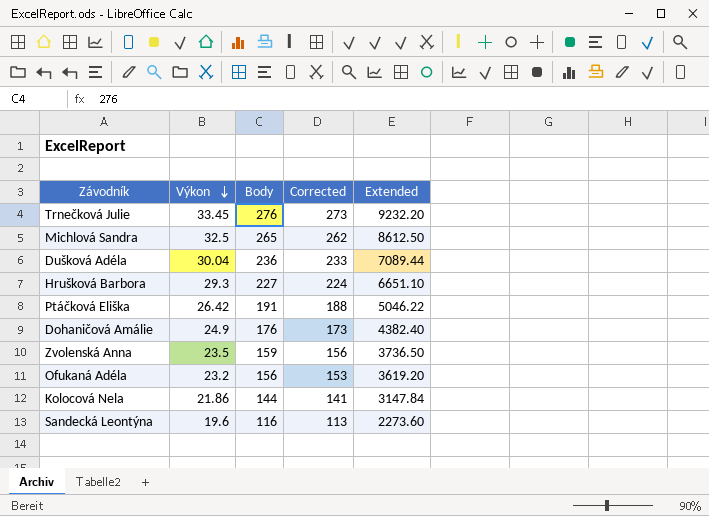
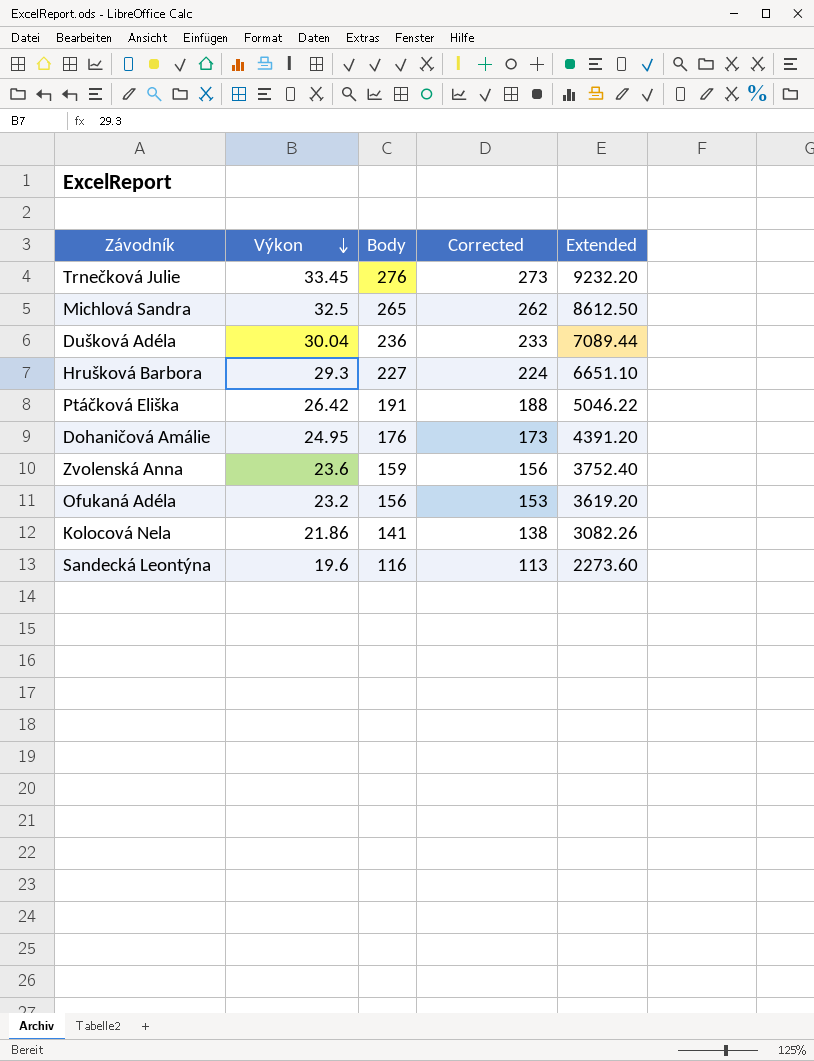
Dohaničová Amálie | Výkon: 24.9 -> 24.95
Dohaničová Amálie | Extended: 4382.40 -> 4391.20
Zvolenská Anna | Výkon: 23.5 -> 23.6
Zvolenská Anna | Extended: 3736.50 -> 3752.40
Kolocová Nela | Body: 144 -> 141
Kolocová Nela | Corrected: 141 -> 138
Kolocová Nela | Extended: 3147.84 -> 3082.26

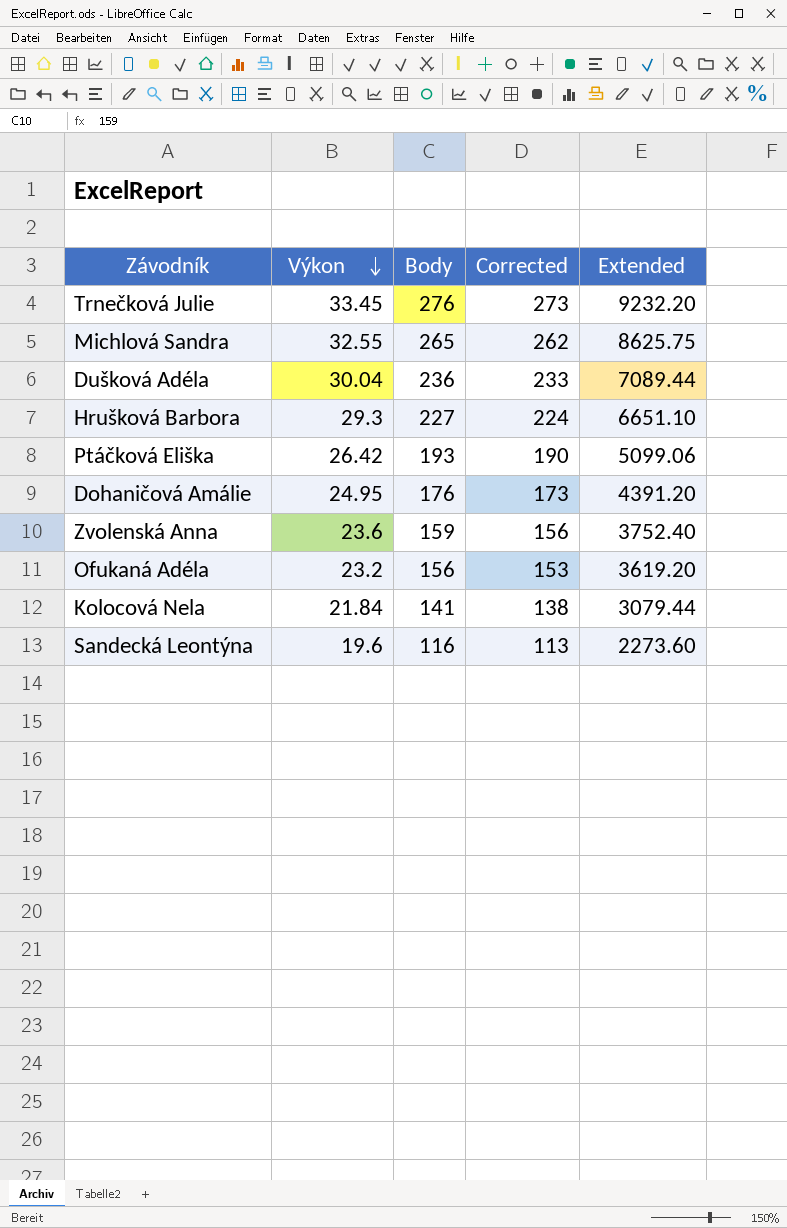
Michlová Sandra | Výkon: 32.5 -> 32.55
Michlová Sandra | Extended: 8612.50 -> 8625.75
Ptáčková Eliška | Body: 191 -> 193
Ptáčková Eliška | Corrected: 188 -> 190
Ptáčková Eliška | Extended: 5046.22 -> 5099.06
Kolocová Nela | Výkon: 21.86 -> 21.84
Kolocová Nela | Extended: 3082.26 -> 3079.44

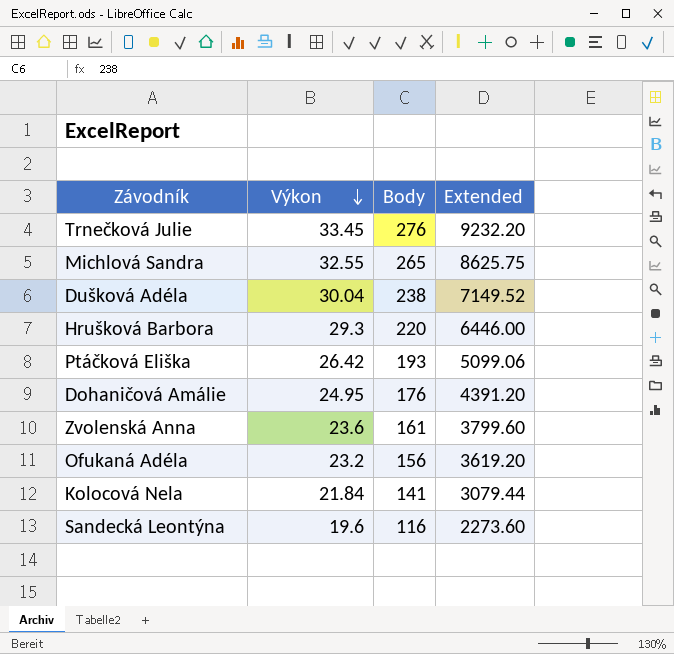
column Corrected | formula: [Body] - 3 -> none
Dušková Adéla | Body: 236 -> 238
Dušková Adéla | Extended: 7089.44 -> 7149.52
Hrušková Barbora | Body: 227 -> 220
Hrušková Barbora | Extended: 6651.10 -> 6446.00
Zvolenská Anna | Body: 159 -> 161
Zvolenská Anna | Extended: 3752.40 -> 3799.60

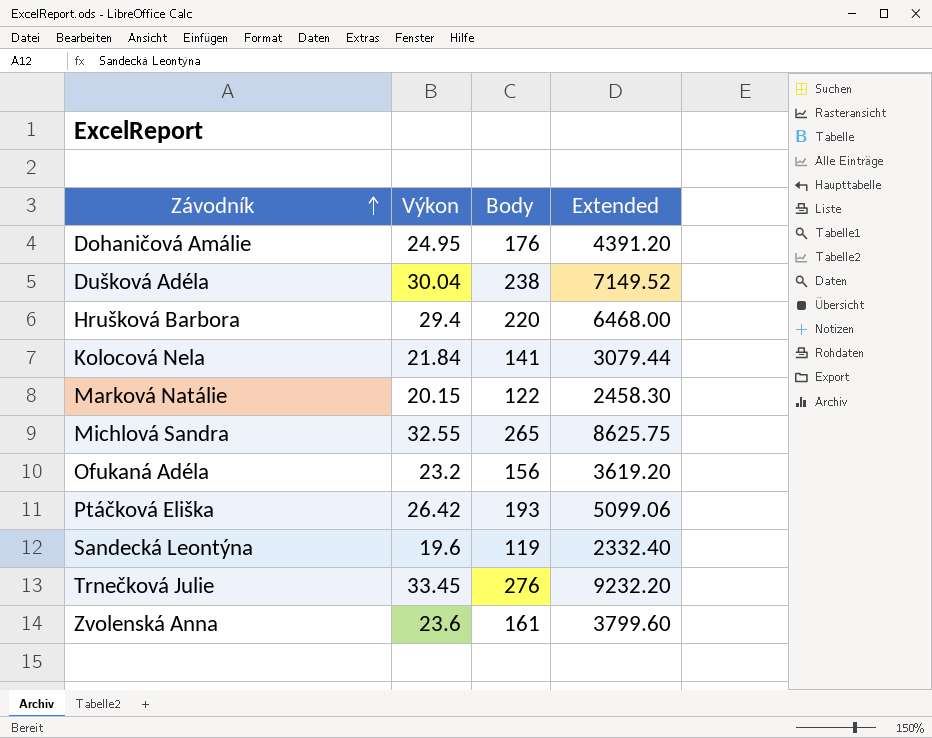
row order: Výkon descending -> Závodník ascending
Hrušková Barbora | Výkon: 29.3 -> 29.4
Hrušková Barbora | Extended: 6446.00 -> 6468.00
row Marková Natálie: none -> 20.15 | 122 | 2458.30
Sandecká Leontýna | Body: 116 -> 119
Sandecká Leontýna | Extended: 2273.60 -> 2332.40

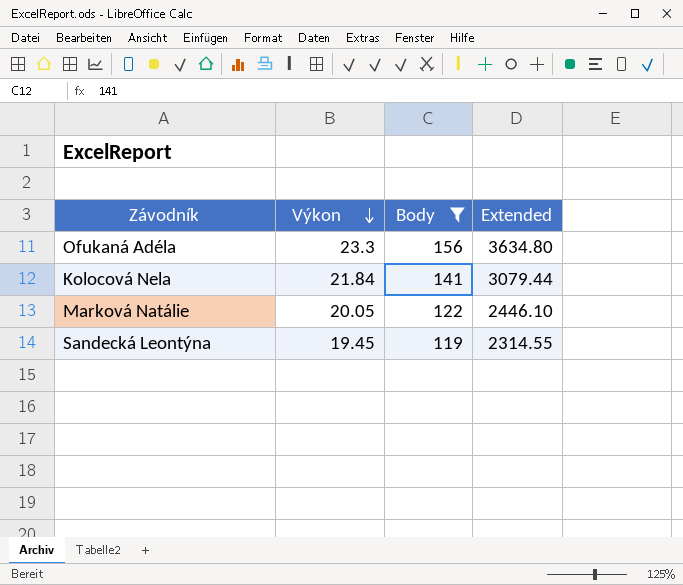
filter: none -> Body <= 156
row order: Závodník ascending -> Výkon descending
Ofukaná Adéla | Výkon: 23.2 -> 23.3
Ofukaná Adéla | Extended: 3619.20 -> 3634.80
Marková Natálie | Výkon: 20.15 -> 20.05
Marková Natálie | Extended: 2458.30 -> 2446.10
Sandecká Leontýna | Výkon: 19.6 -> 19.45
Sandecká Leontýna | Extended: 2332.40 -> 2314.55

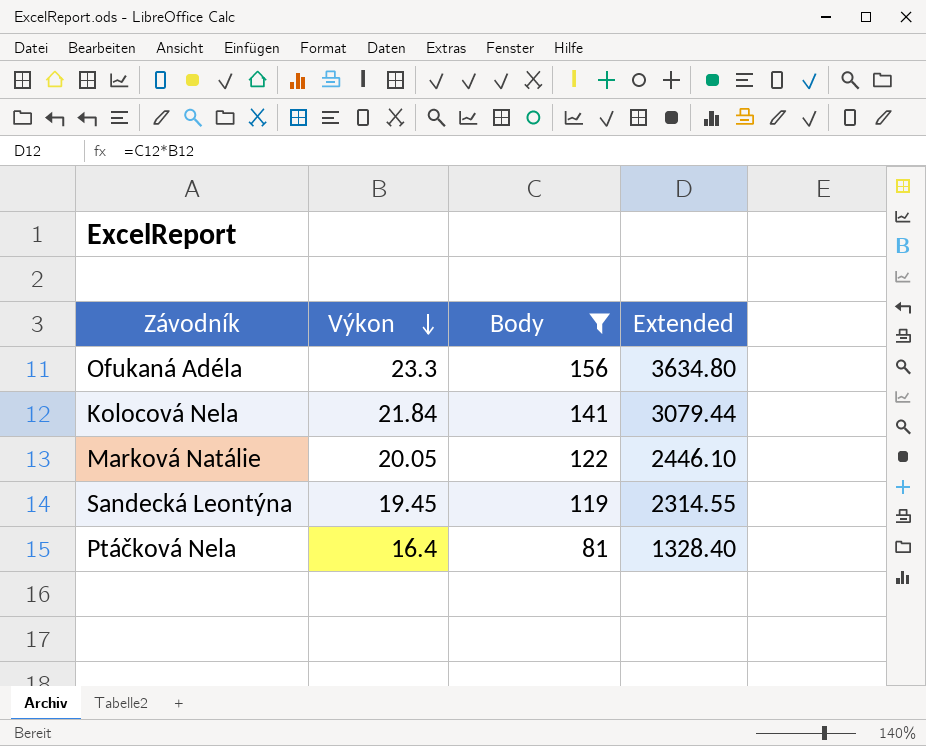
row Ptáčková Nela: none -> 16.4 | 81 | 1328.40

